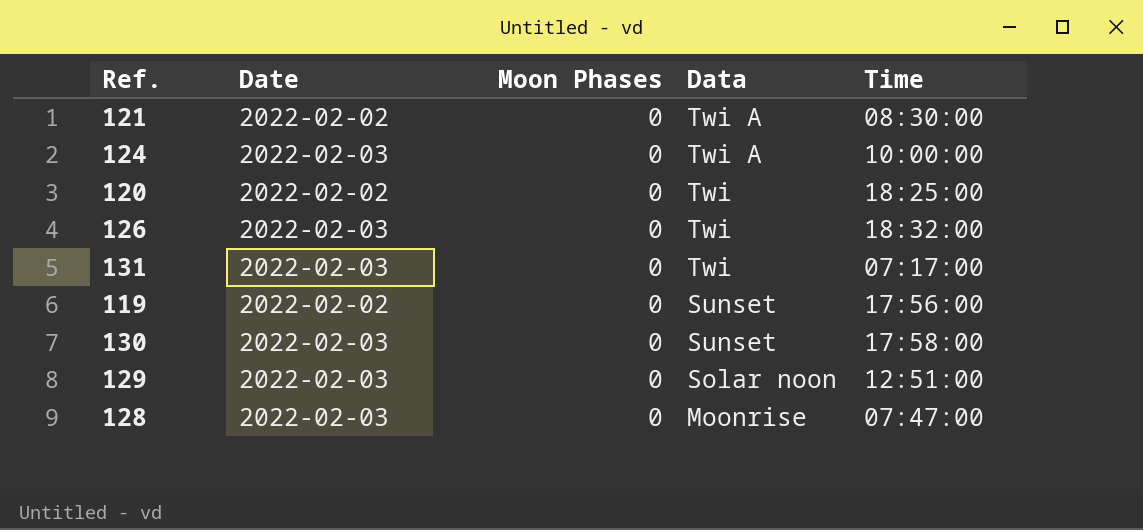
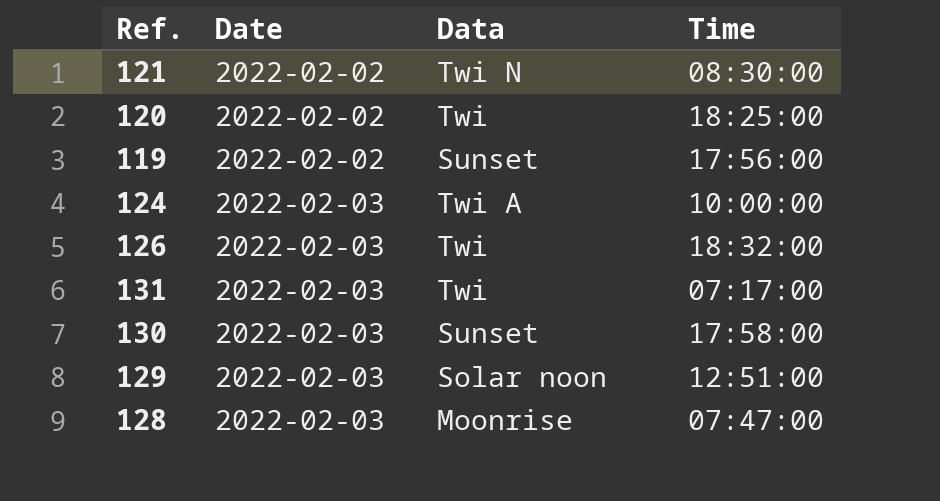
row order: Data descending -> Date ascending
column Moon Phases | position: 3 -> none
121 | Data: Twi A -> Twi N

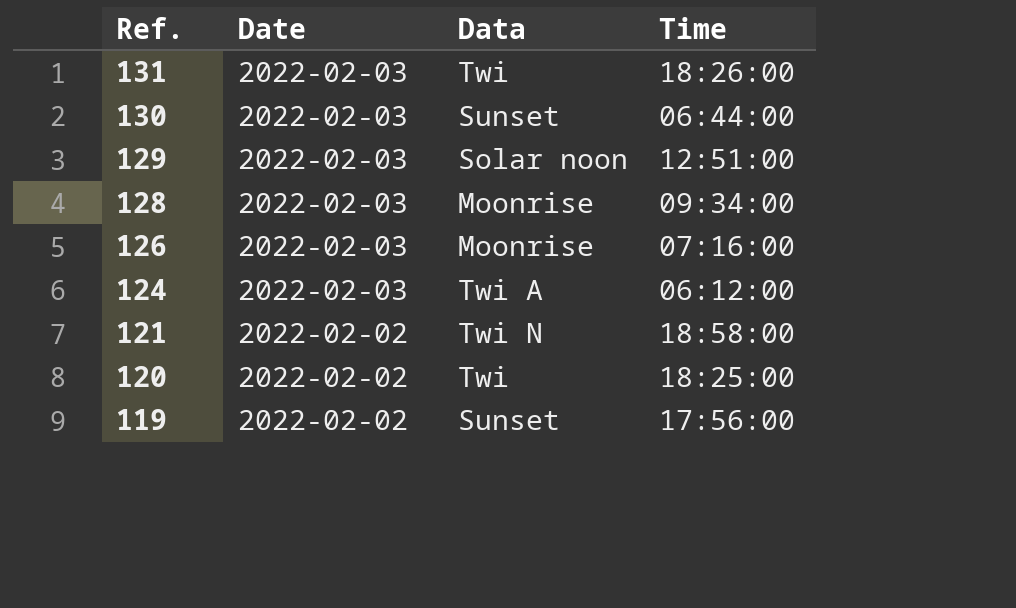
row order: Date ascending -> Ref. descending
131 | Time: 07:17:00 -> 18:26:00
130 | Time: 17:58:00 -> 06:44:00
128 | Time: 07:47:00 -> 09:34:00
126 | Data: Twi -> Moonrise
126 | Time: 18:32:00 -> 07:16:00
124 | Time: 10:00:00 -> 06:12:00
121 | Time: 08:30:00 -> 18:58:00

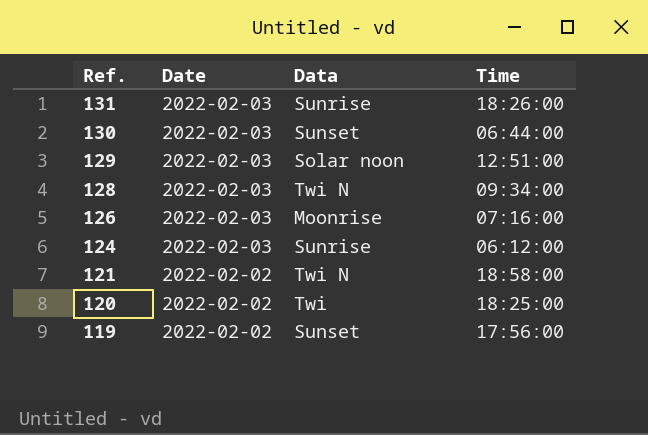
131 | Data: Twi -> Sunrise
128 | Data: Moonrise -> Twi N
124 | Data: Twi A -> Sunrise

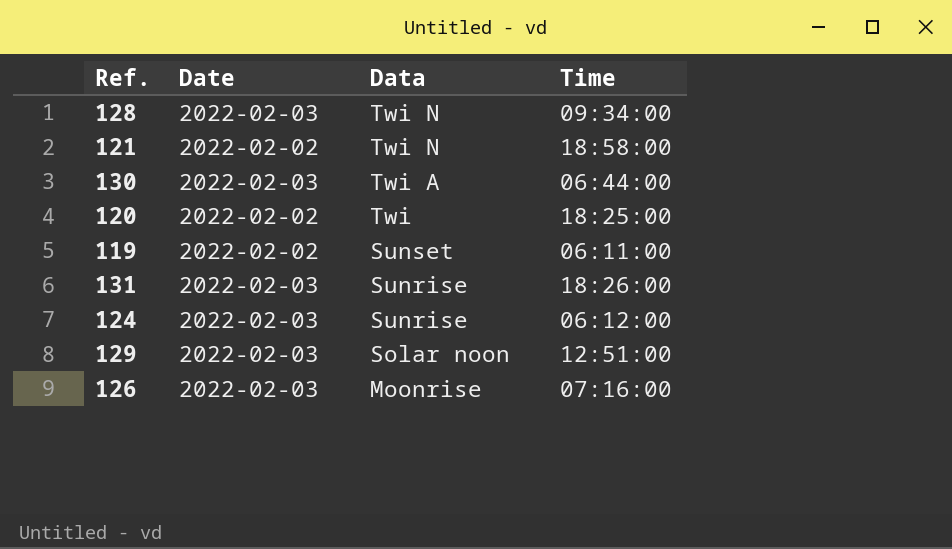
row order: Ref. descending -> Data descending
130 | Data: Sunset -> Twi A
119 | Time: 17:56:00 -> 06:11:00

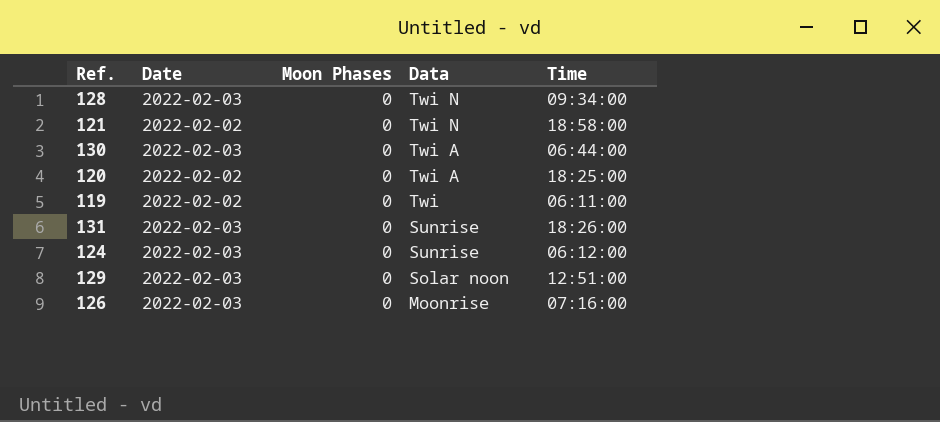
column Moon Phases | position: none -> 3
120 | Data: Twi -> Twi A
119 | Data: Sunset -> Twi

